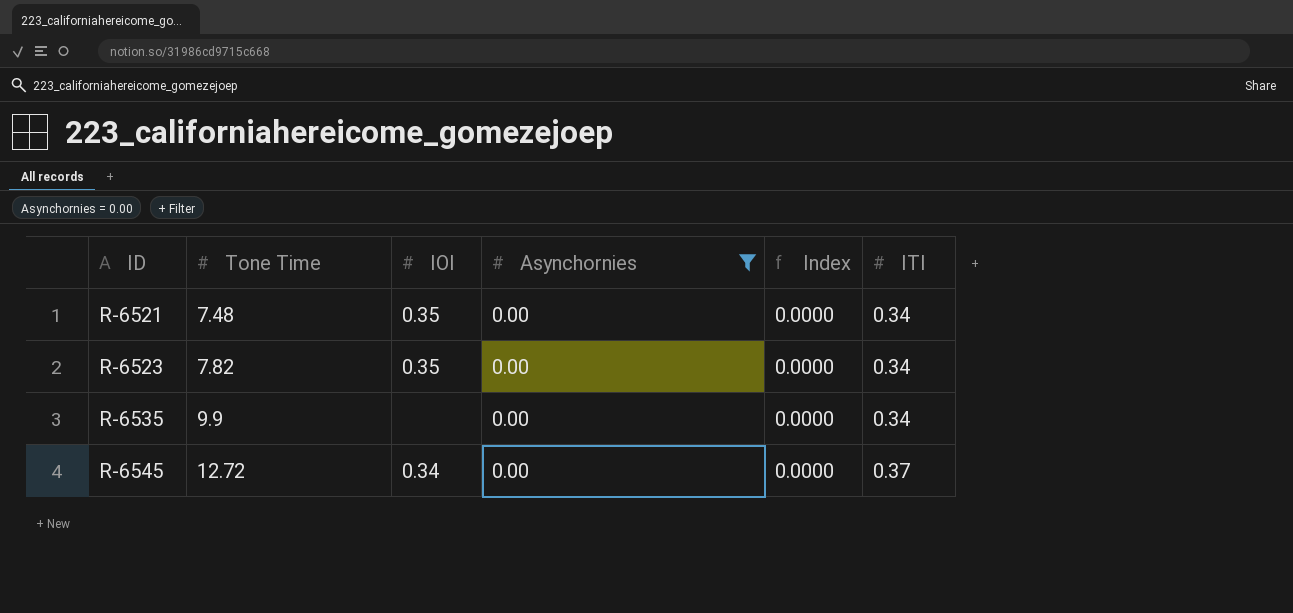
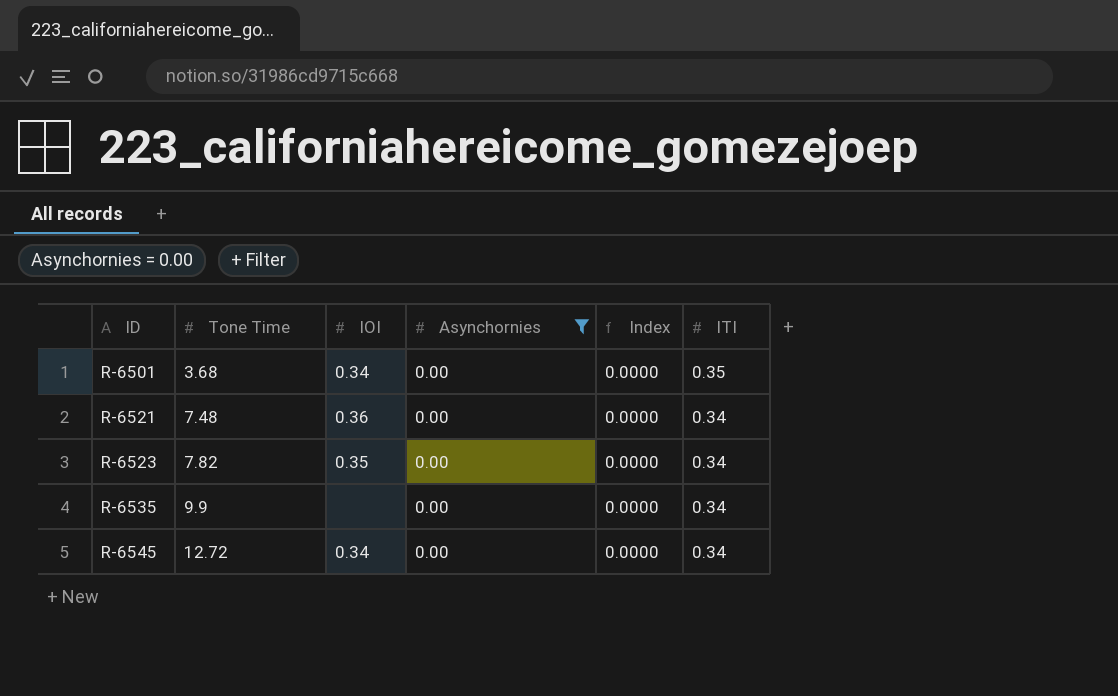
row R-6501: none -> 3.68 | 0.34 | 0.00 | 0.0000 | 0.35
R-6521 | IOI: 0.35 -> 0.36
R-6545 | ITI: 0.37 -> 0.34

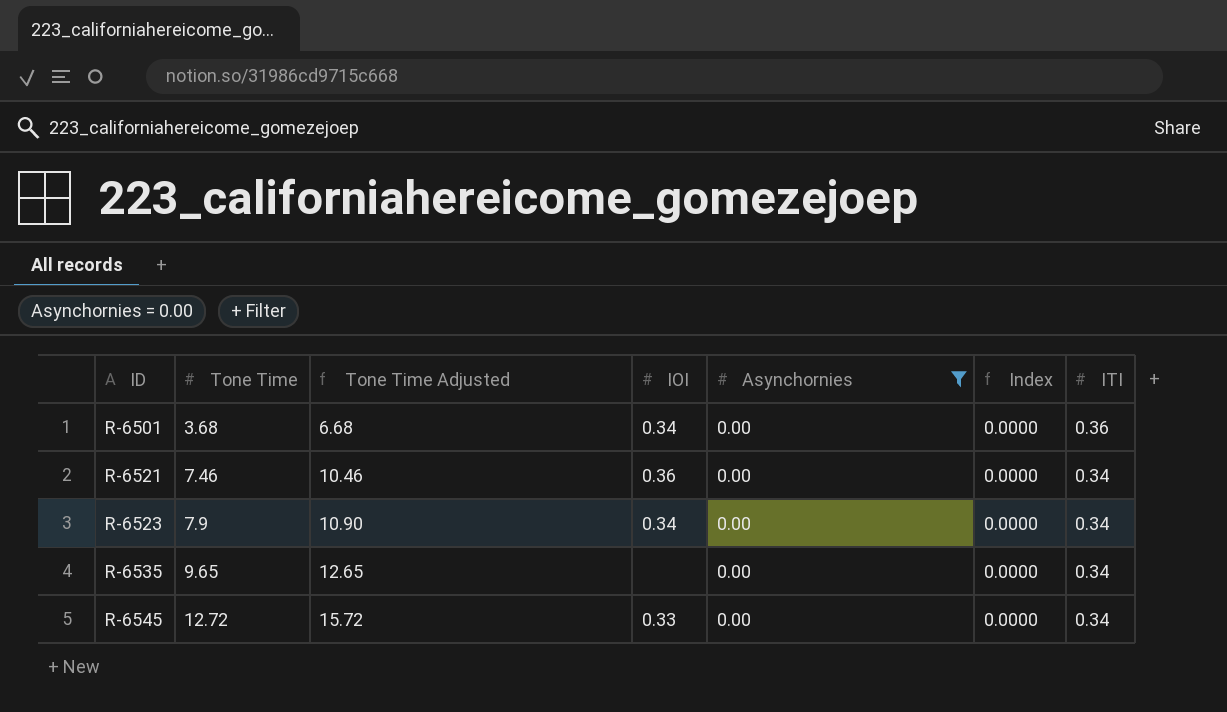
column Tone Time Adjusted | formula: none -> [Tone Time] + 3
R-6501 | ITI: 0.35 -> 0.36
R-6521 | Tone Time: 7.48 -> 7.46
R-6523 | Tone Time: 7.82 -> 7.9
R-6523 | IOI: 0.35 -> 0.34
R-6535 | Tone Time: 9.9 -> 9.65
R-6545 | IOI: 0.34 -> 0.33

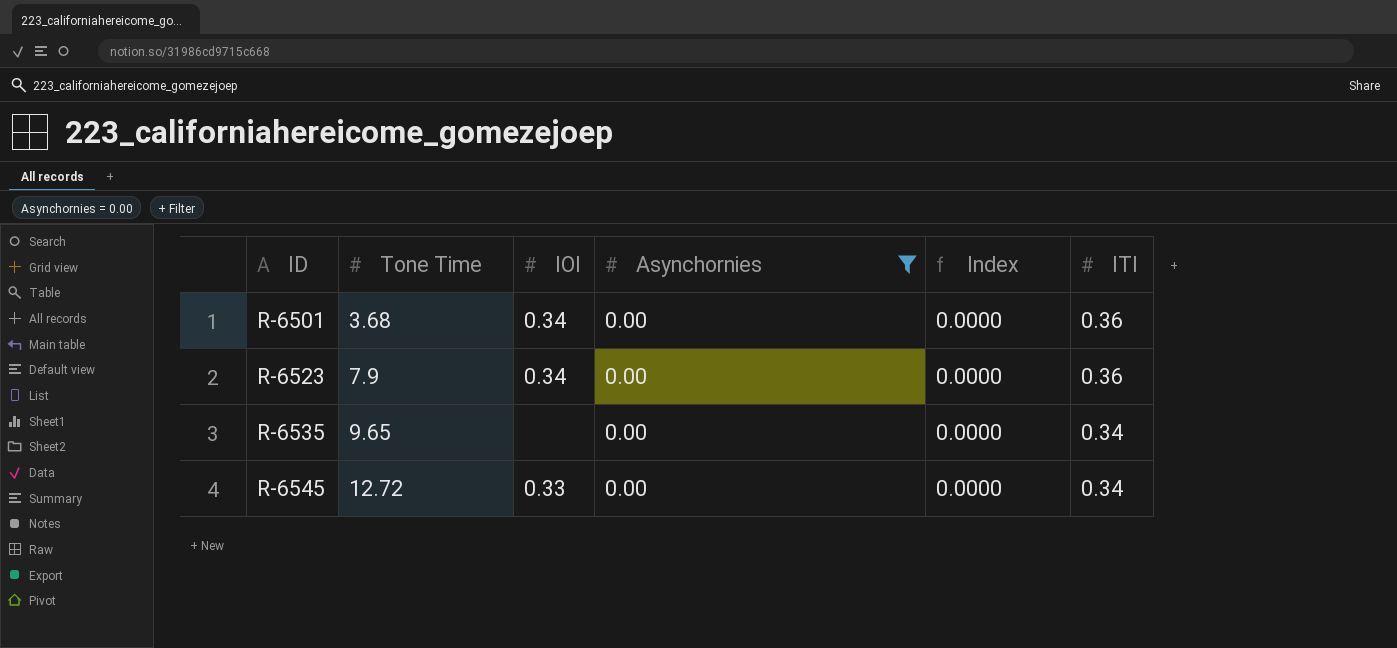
column Tone Time Adjusted | formula: [Tone Time] + 3 -> none
row R-6521: 7.46 | 10.46 | 0.36 | 0.00 | 0.0000 | 0.34 -> none
R-6523 | ITI: 0.34 -> 0.36

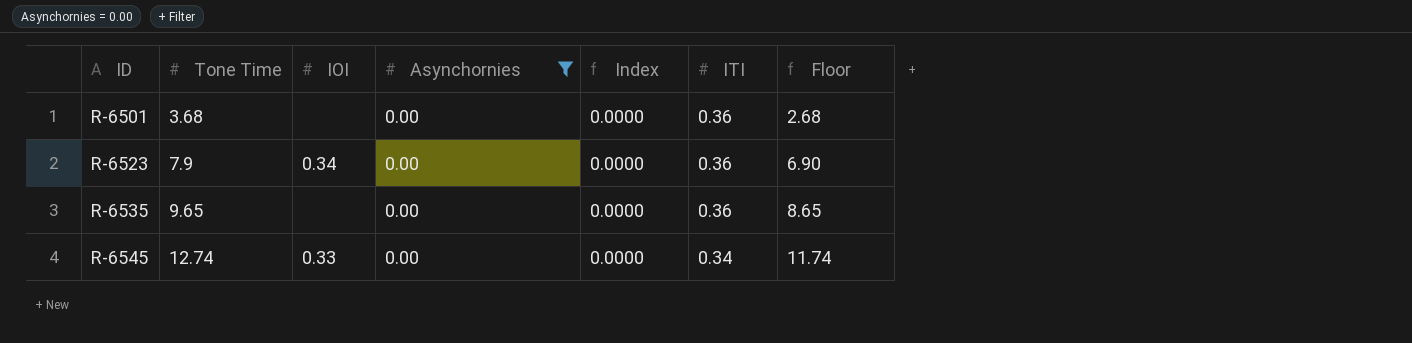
column Floor | formula: none -> [Tone Time] - 1
R-6501 | IOI: 0.34 -> none
R-6535 | ITI: 0.34 -> 0.36
R-6545 | Tone Time: 12.72 -> 12.74

